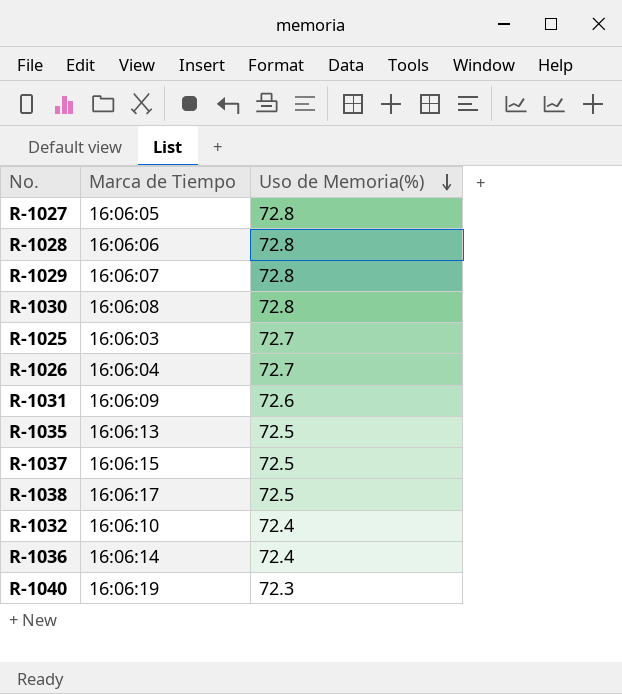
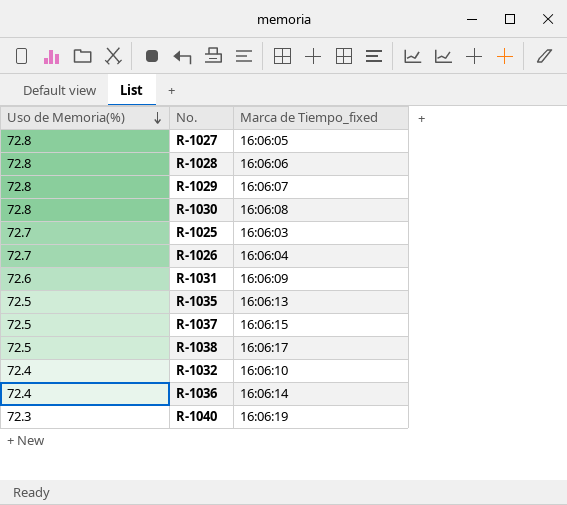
column Uso de Memoria(%) | position: 3 -> 1
column name: Marca de Tiempo -> Marca de Tiempo_fixed

